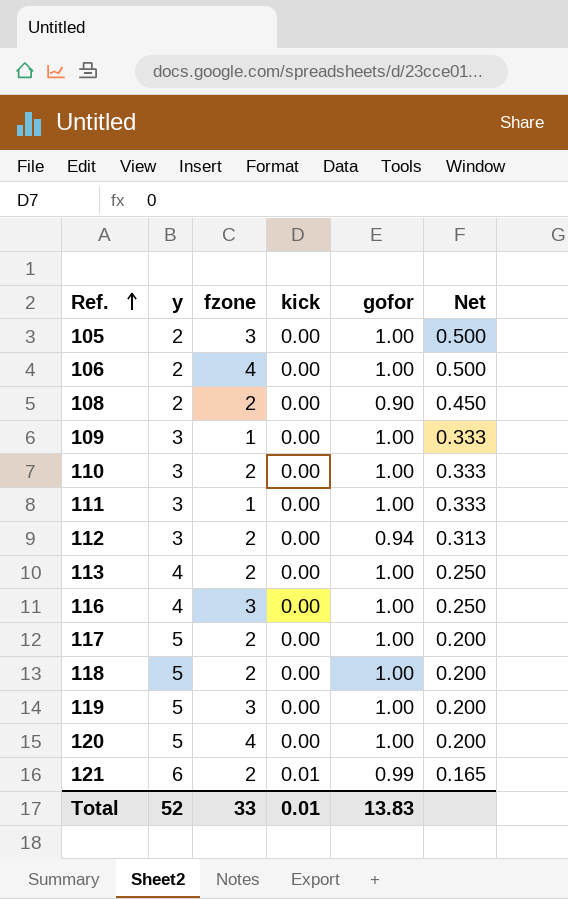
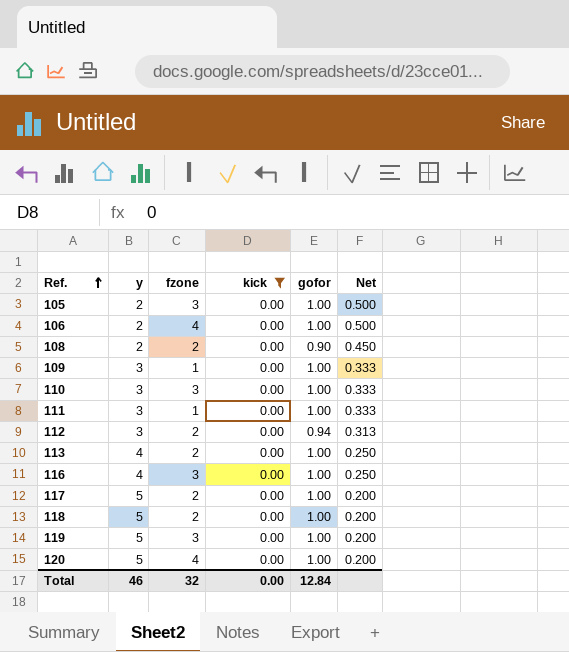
filter: none -> kick = 0.00
110 | fzone: 2 -> 3
Total | y: 52 -> 46
Total | fzone: 33 -> 32
Total | kick: 0.01 -> 0.00
Total | gofor: 13.83 -> 12.84

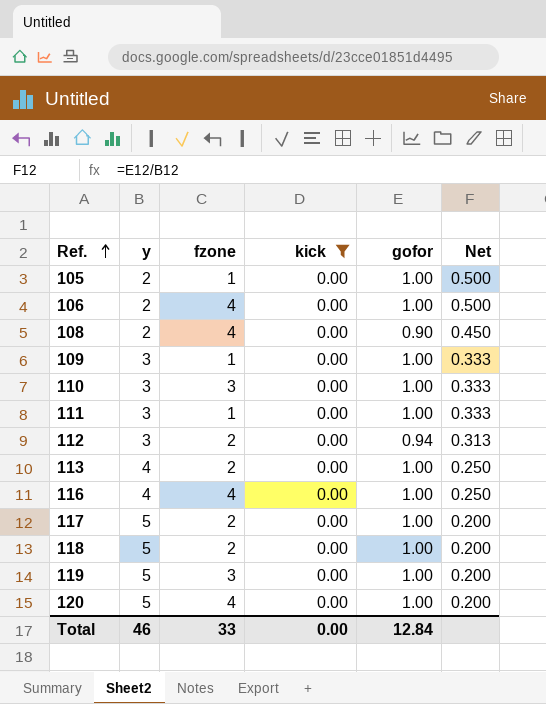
105 | fzone: 3 -> 1
108 | fzone: 2 -> 4
116 | fzone: 3 -> 4
Total | fzone: 32 -> 33

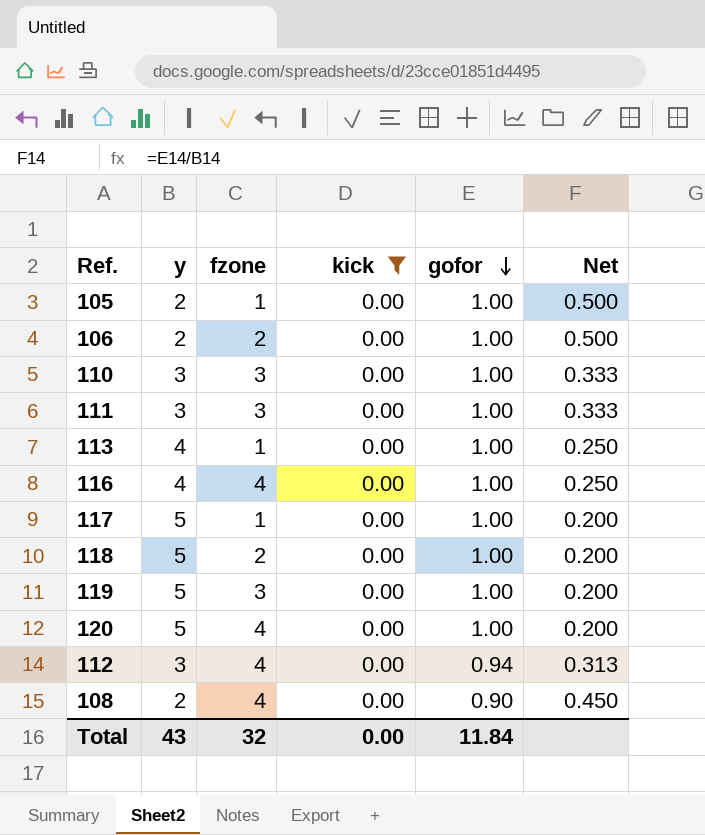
row order: Ref. ascending -> gofor descending
row 109: 3 | 1 | 0.00 | 1.00 | 0.333 -> none
106 | fzone: 4 -> 2
111 | fzone: 1 -> 3
113 | fzone: 2 -> 1
117 | fzone: 2 -> 1
112 | fzone: 2 -> 4
Total | y: 46 -> 43
Total | fzone: 33 -> 32
Total | gofor: 12.84 -> 11.84

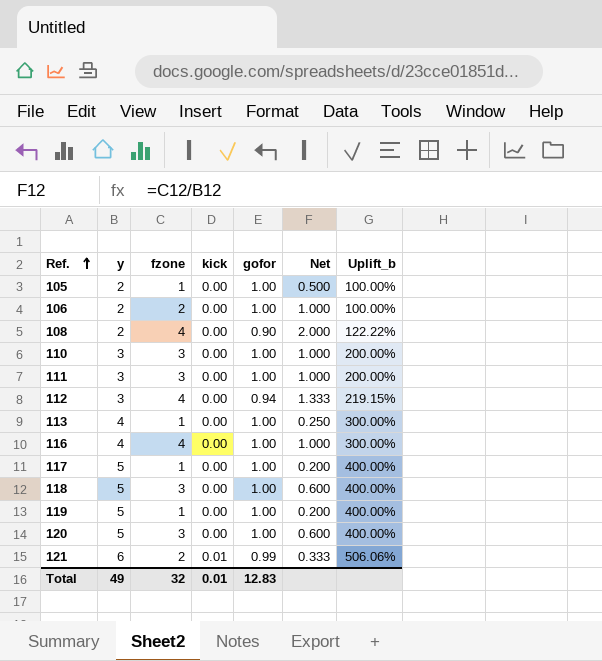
filter: kick = 0.00 -> none
row order: gofor descending -> Ref. ascending
column Net | formula: [gofor] / [y] -> [fzone] / [y]
column Uplift_b | formula: none -> ([y] - [gofor]) / [gofor]
118 | fzone: 2 -> 3
119 | fzone: 3 -> 1
120 | fzone: 4 -> 3
Total | y: 43 -> 49
Total | kick: 0.00 -> 0.01
Total | gofor: 11.84 -> 12.83

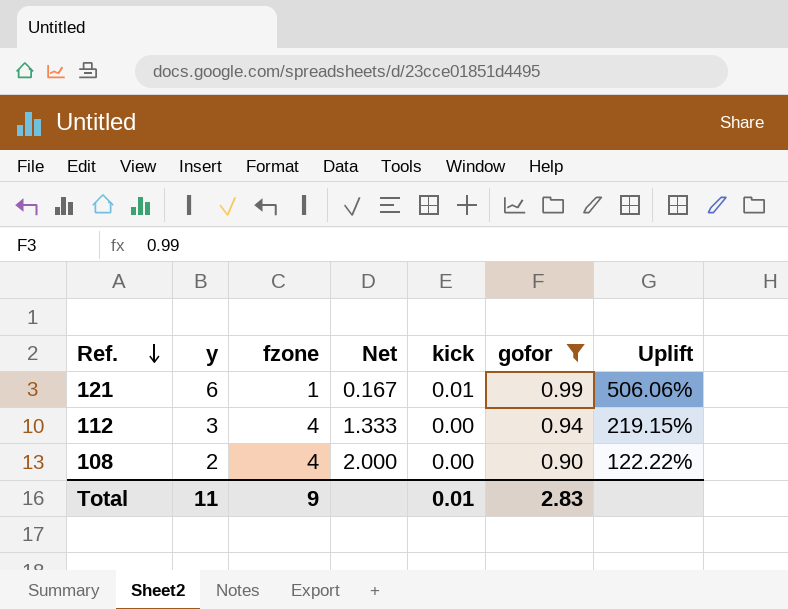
filter: none -> gofor != 1.00
row order: Ref. ascending -> Ref. descending
column Net | position: 6 -> 4
column name: Uplift_b -> Uplift
121 | fzone: 2 -> 1
121 | Net: 0.333 -> 0.167
Total | y: 49 -> 11
Total | fzone: 32 -> 9
Total | gofor: 12.83 -> 2.83

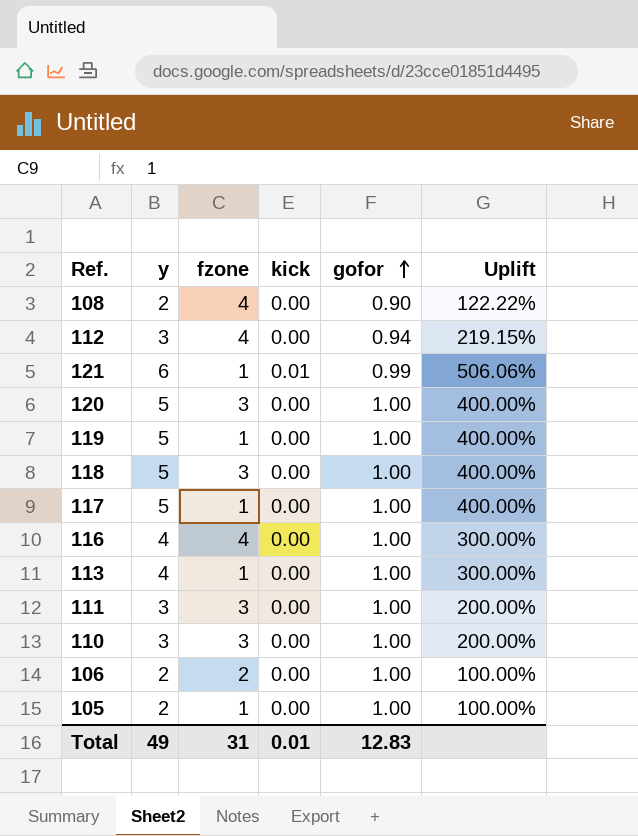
filter: gofor != 1.00 -> none
row order: Ref. descending -> gofor ascending
column Net | formula: [fzone] / [y] -> none
Total | y: 11 -> 49
Total | fzone: 9 -> 31
Total | gofor: 2.83 -> 12.83

